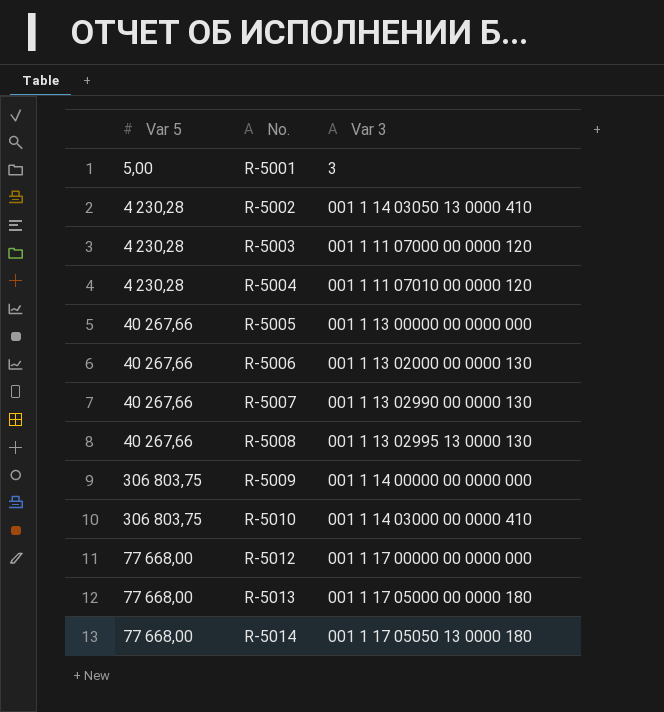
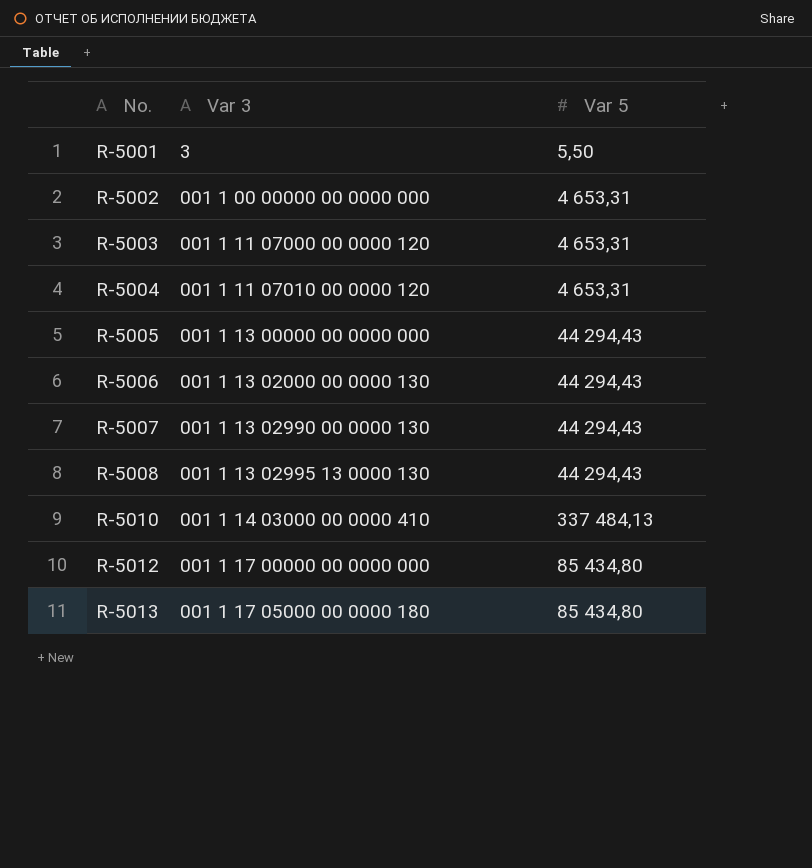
column Var 5 | position: 1 -> 3
row R-5009: 306 803,75 | 001 1 14 00000 00 0000 000 -> none
row R-5014: 77 668,00 | 001 1 17 05050 13 0000 180 -> none
R-5001 | Var 5: 5,00 -> 5,50
R-5002 | Var 3: 001 1 14 03050 13 0000 410 -> 001 1 00 00000 00 0000 000
R-5002 | Var 5: 4 230,28 -> 4 653,31
R-5003 | Var 5: 4 230,28 -> 4 653,31
R-5004 | Var 5: 4 230,28 -> 4 653,31
R-5005 | Var 5: 40 267,66 -> 44 294,43
R-5006 | Var 5: 40 267,66 -> 44 294,43
R-5007 | Var 5: 40 267,66 -> 44 294,43
R-5008 | Var 5: 40 267,66 -> 44 294,43
R-5010 | Var 5: 306 803,75 -> 337 484,13
R-5012 | Var 5: 77 668,00 -> 85 434,80
R-5013 | Var 5: 77 668,00 -> 85 434,80

